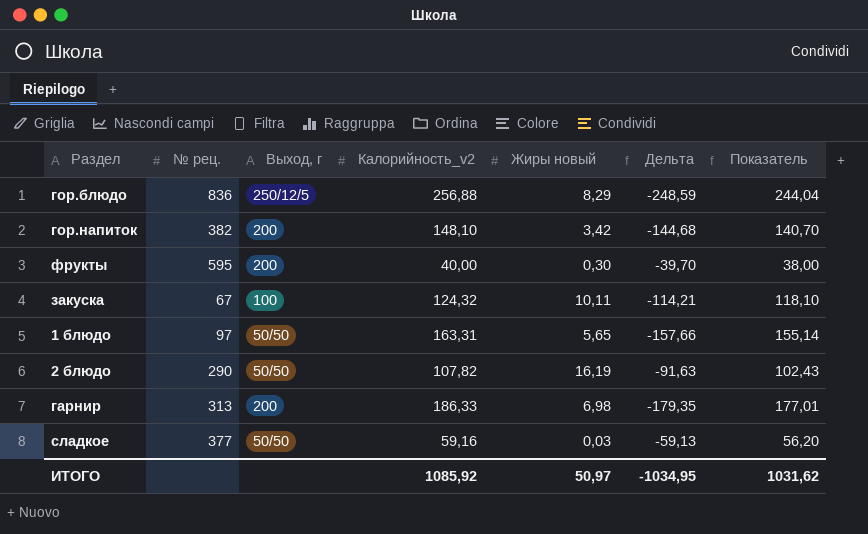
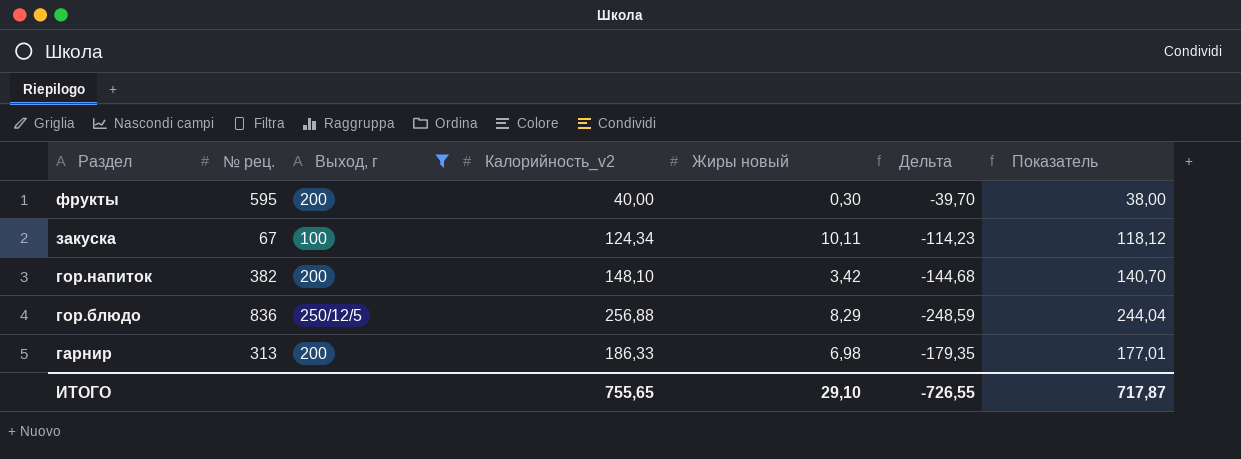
filter: none -> Выход, г != 50/50
row order: none -> Раздел descending
закуска | Калорийность_v2: 124,32 -> 124,34
закуска | Дельта: -114,21 -> -114,23
закуска | Показатель: 118,10 -> 118,12
ИТОГО | Калорийность_v2: 1085,92 -> 755,65
ИТОГО | Жиры новый: 50,97 -> 29,10
ИТОГО | Дельта: -1034,95 -> -726,55
ИТОГО | Показатель: 1031,62 -> 717,87

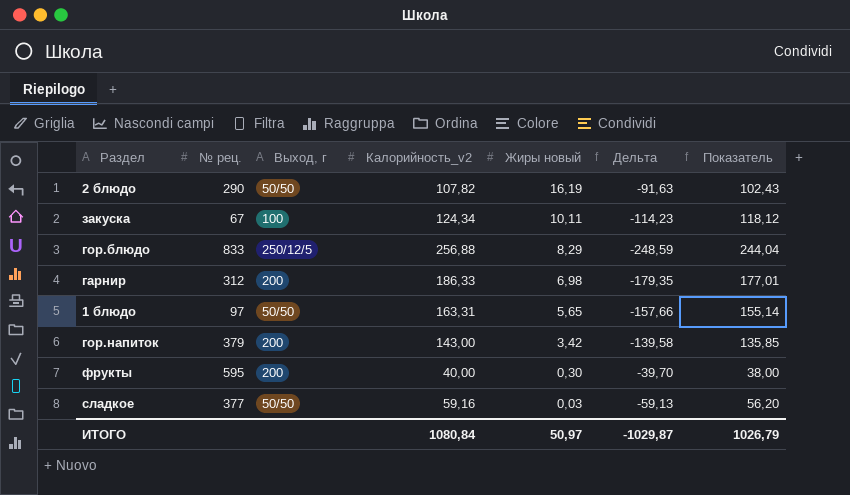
filter: Выход, г != 50/50 -> none
row order: Раздел descending -> Жиры новый descending
гор.блюдо | № рец.: 836 -> 833
гарнир | № рец.: 313 -> 312
гор.напиток | № рец.: 382 -> 379
гор.напиток | Калорийность_v2: 148,10 -> 143,00
гор.напиток | Дельта: -144,68 -> -139,58
гор.напиток | Показатель: 140,70 -> 135,85
ИТОГО | Калорийность_v2: 755,65 -> 1080,84
ИТОГО | Жиры новый: 29,10 -> 50,97
ИТОГО | Дельта: -726,55 -> -1029,87
ИТОГО | Показатель: 717,87 -> 1026,79

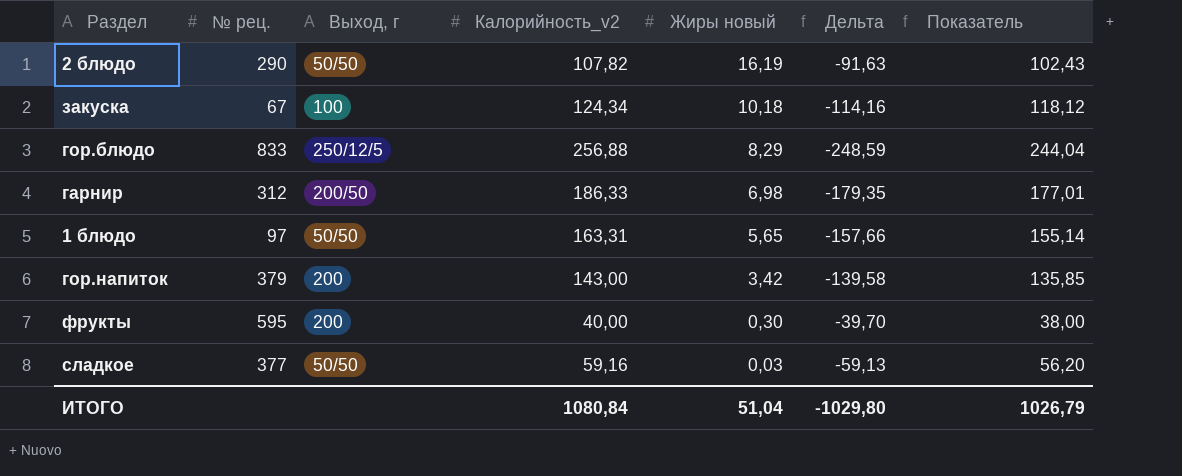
закуска | Жиры новый: 10,11 -> 10,18
закуска | Дельта: -114,23 -> -114,16
гарнир | Выход, г: 200 -> 200/50
ИТОГО | Жиры новый: 50,97 -> 51,04
ИТОГО | Дельта: -1029,87 -> -1029,80

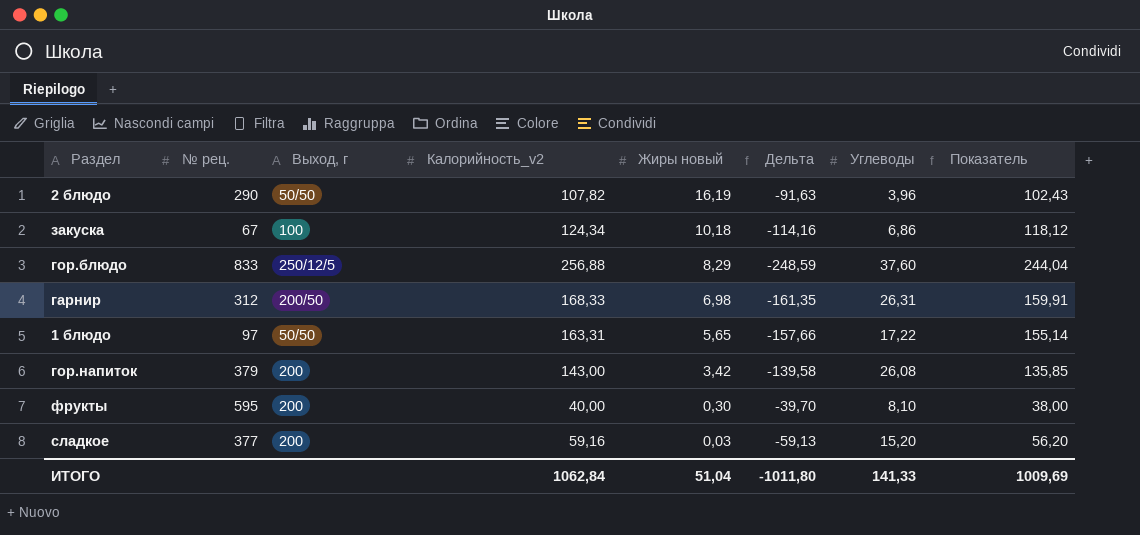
column Углеводы | position: none -> 7
гарнир | Калорийность_v2: 186,33 -> 168,33
гарнир | Дельта: -179,35 -> -161,35
гарнир | Показатель: 177,01 -> 159,91
сладкое | Выход, г: 50/50 -> 200
ИТОГО | Калорийность_v2: 1080,84 -> 1062,84
ИТОГО | Дельта: -1029,80 -> -1011,80
ИТОГО | Показатель: 1026,79 -> 1009,69

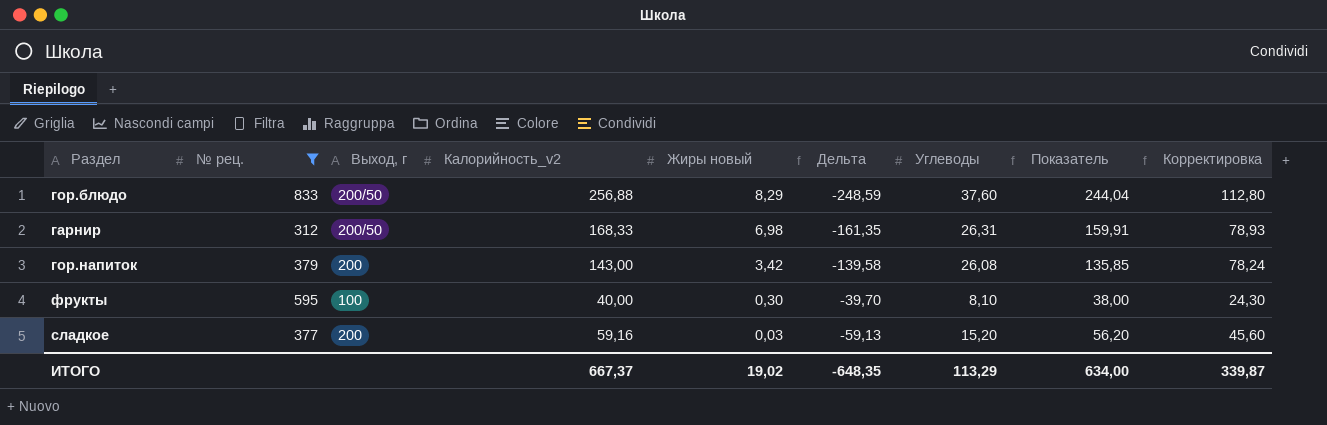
filter: none -> № рец. >= 312
column Корректировка | formula: none -> [Углеводы] * 3
гор.блюдо | Выход, г: 250/12/5 -> 200/50
фрукты | Выход, г: 200 -> 100
ИТОГО | Калорийность_v2: 1062,84 -> 667,37
ИТОГО | Жиры новый: 51,04 -> 19,02
ИТОГО | Дельта: -1011,80 -> -648,35
ИТОГО | Углеводы: 141,33 -> 113,29
ИТОГО | Показатель: 1009,69 -> 634,00

